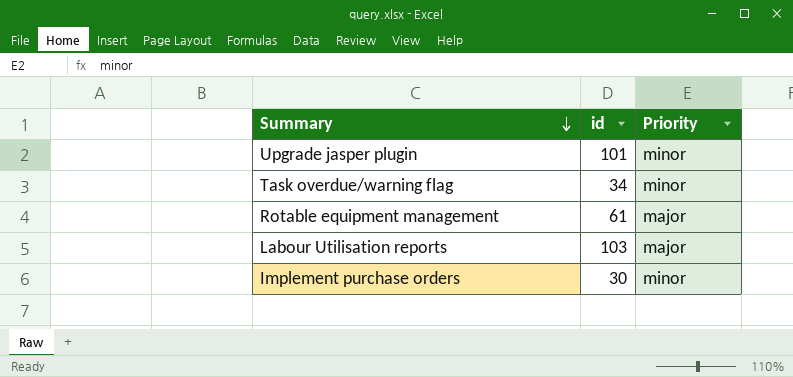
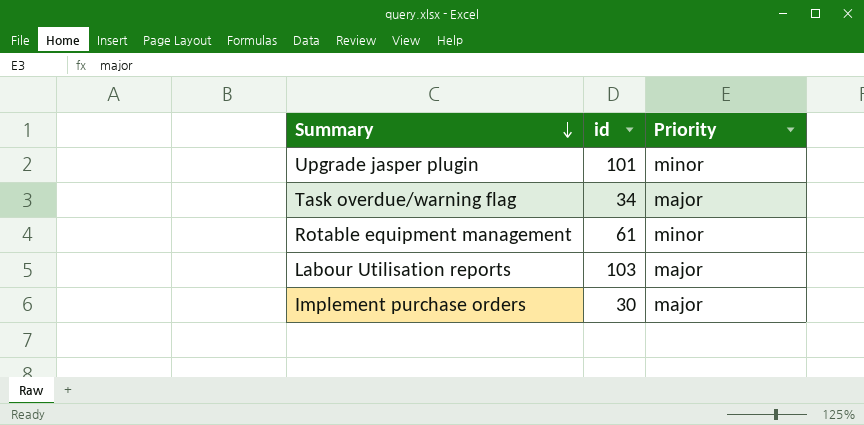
Task overdue/warning flag | Priority: minor -> major
Rotable equipment management | Priority: major -> minor
Implement purchase orders | Priority: minor -> major

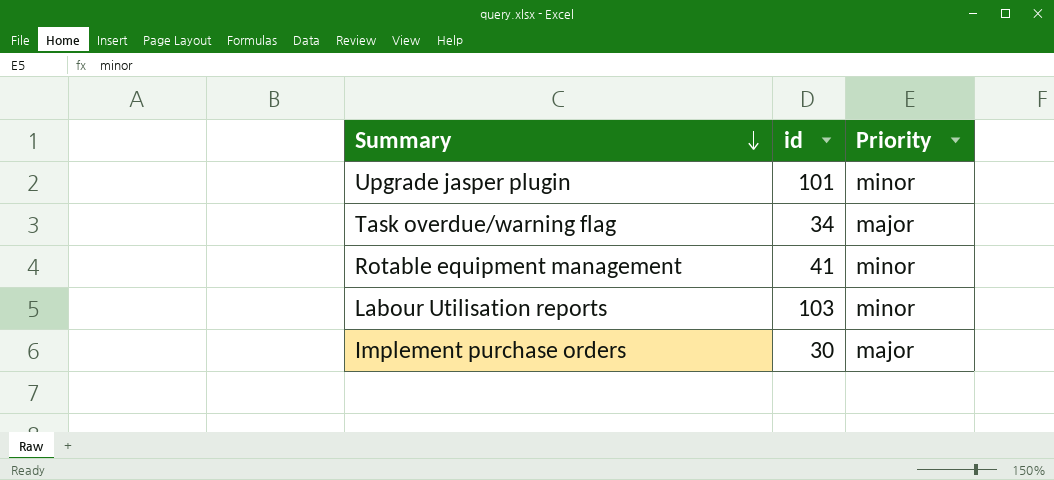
Rotable equipment management | id: 61 -> 41
Labour Utilisation reports | Priority: major -> minor

